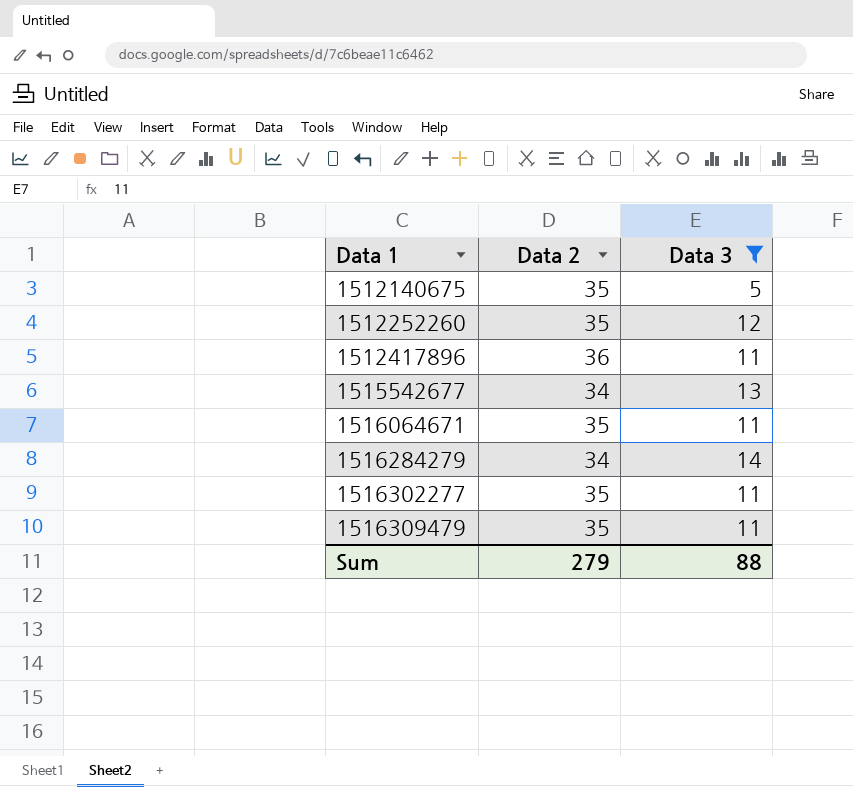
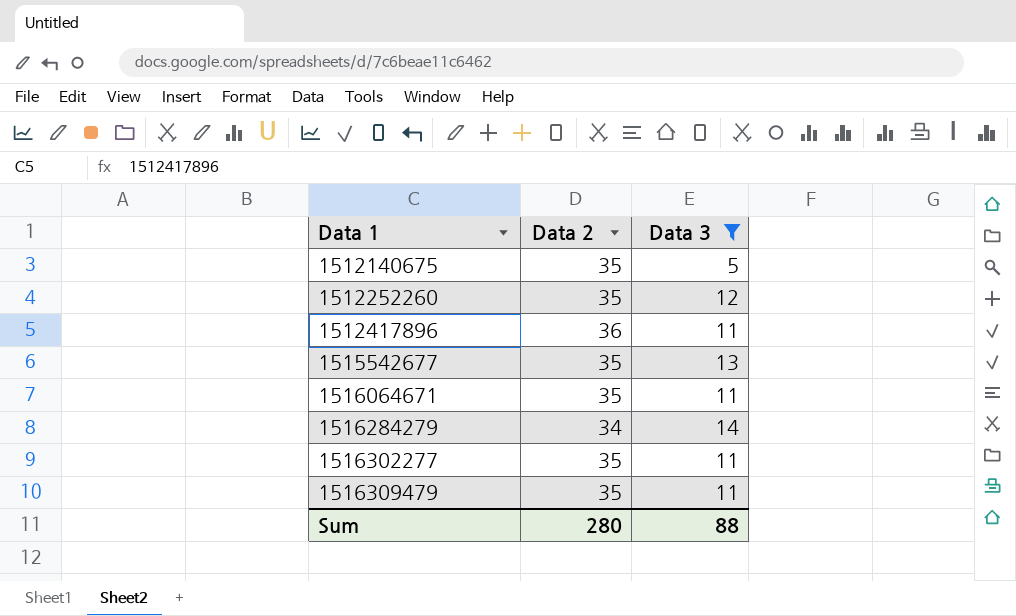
1515542677 | Data 2: 34 -> 35
Sum | Data 2: 279 -> 280

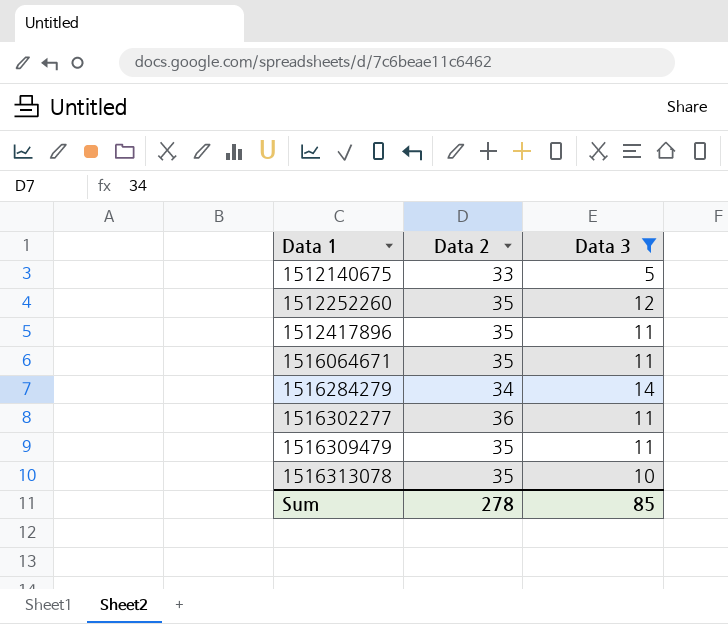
row 1515542677: 35 | 13 -> none
1512140675 | Data 2: 35 -> 33
1512417896 | Data 2: 36 -> 35
1516302277 | Data 2: 35 -> 36
row 1516313078: none -> 35 | 10
Sum | Data 2: 280 -> 278
Sum | Data 3: 88 -> 85

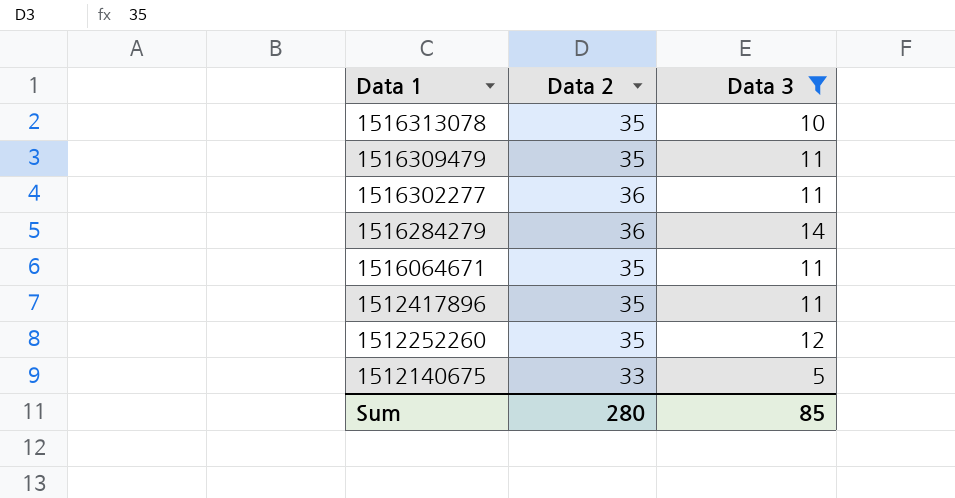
row order: Data 1 ascending -> Data 1 descending
1516284279 | Data 2: 34 -> 36
Sum | Data 2: 278 -> 280

